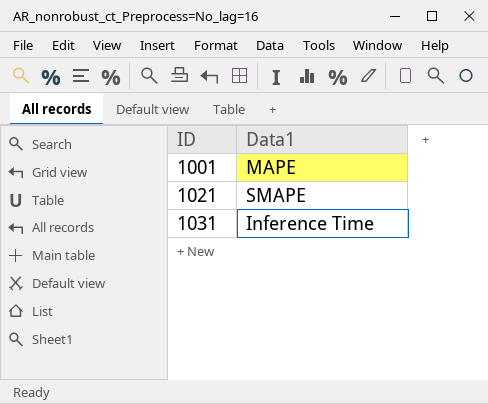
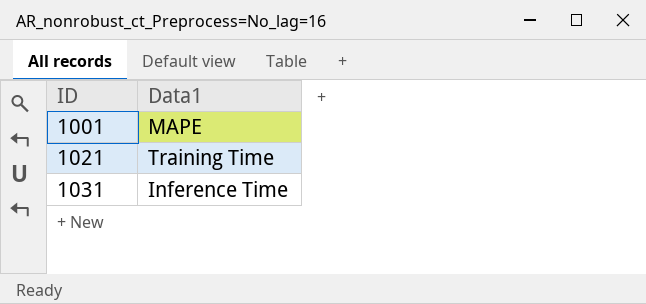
1021 | Data1: SMAPE -> Training Time

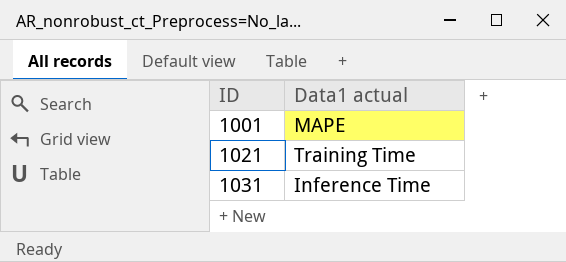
column name: Data1 -> Data1 actual

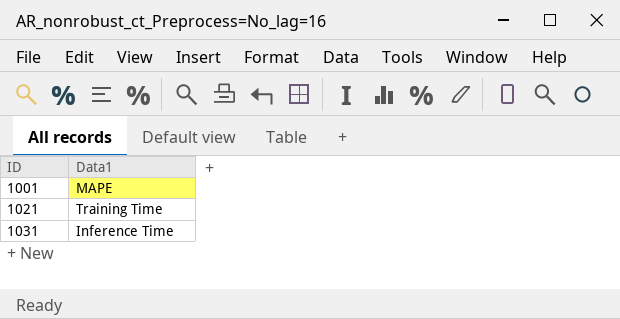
column name: Data1 actual -> Data1

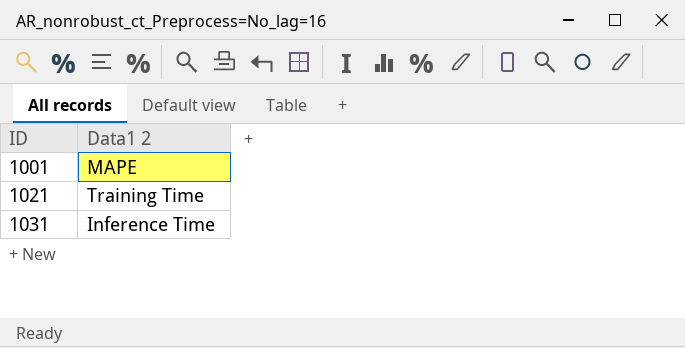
column name: Data1 -> Data1 2

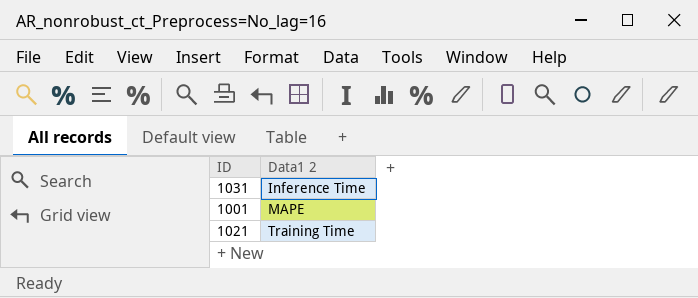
row order: ID ascending -> Data1 2 ascending

